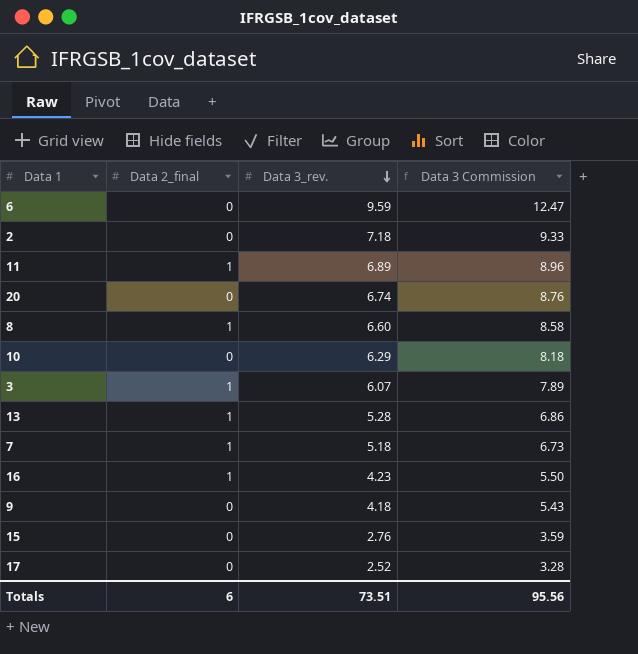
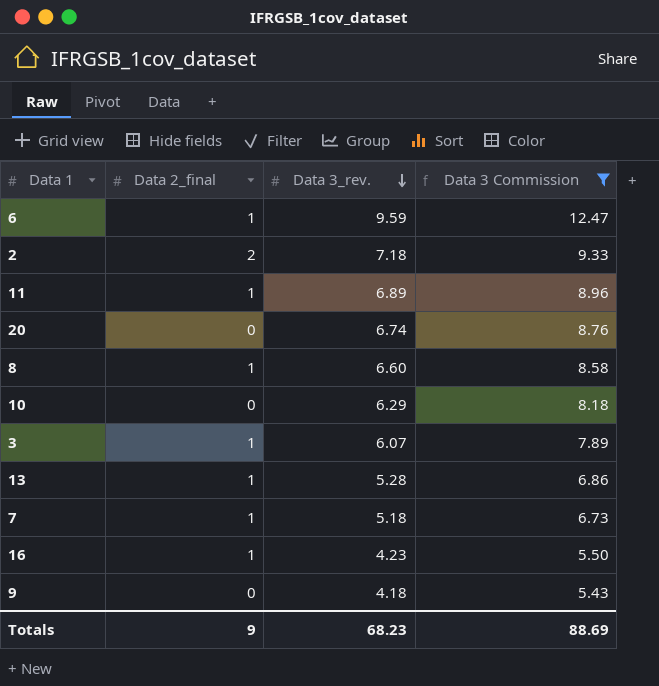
filter: none -> Data 3 Commission >= 5.43
6 | Data 2_final: 0 -> 1
2 | Data 2_final: 0 -> 2
Totals | Data 2_final: 6 -> 9
Totals | Data 3_rev.: 73.51 -> 68.23
Totals | Data 3 Commission: 95.56 -> 88.69

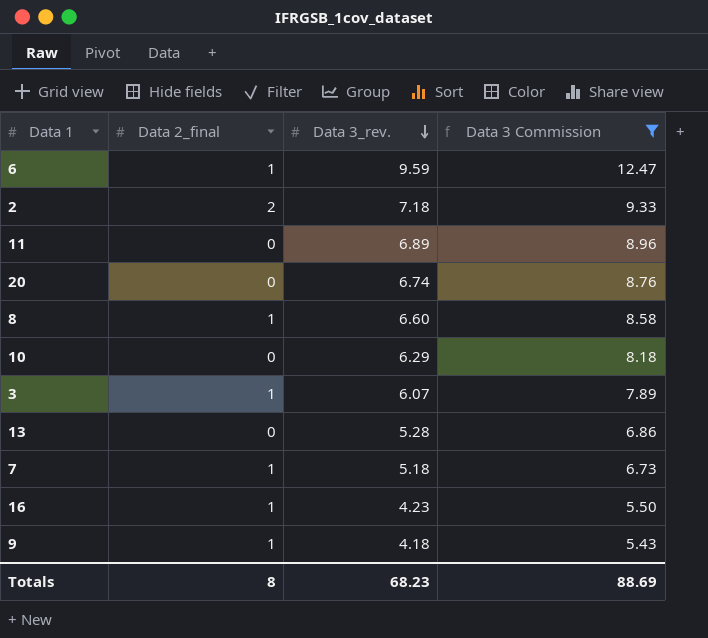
11 | Data 2_final: 1 -> 0
13 | Data 2_final: 1 -> 0
9 | Data 2_final: 0 -> 1
Totals | Data 2_final: 9 -> 8

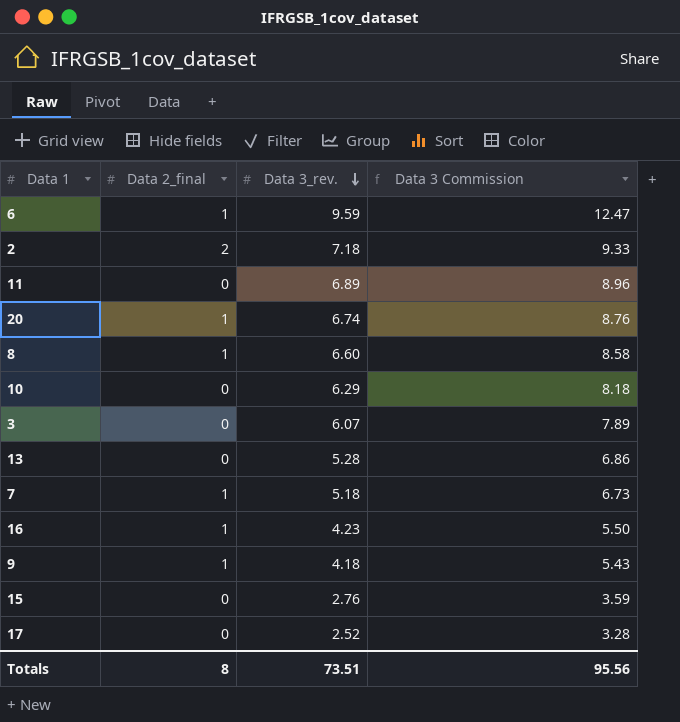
filter: Data 3 Commission >= 5.43 -> none
20 | Data 2_final: 0 -> 1
3 | Data 2_final: 1 -> 0
Totals | Data 3_rev.: 68.23 -> 73.51
Totals | Data 3 Commission: 88.69 -> 95.56

